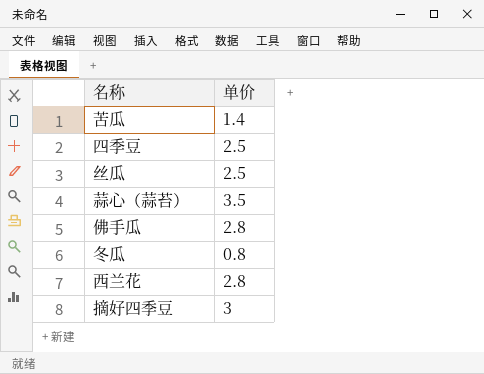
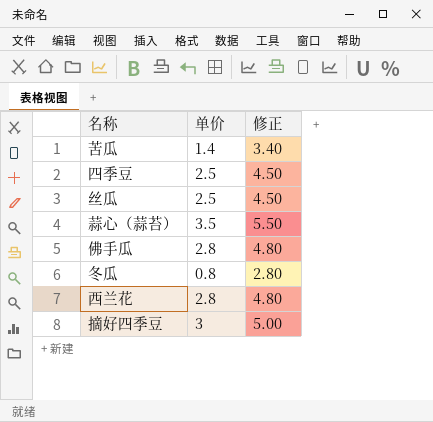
column 修正 | formula: none -> [单价] + 2

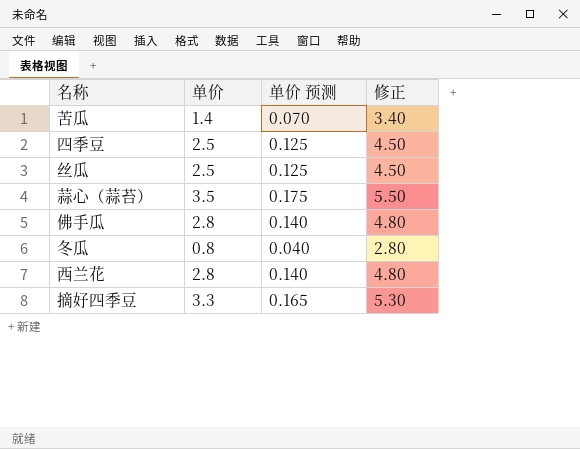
column 单价 预测 | formula: none -> [单价] * 0.05
摘好四季豆 | 单价: 3 -> 3.3
摘好四季豆 | 修正: 5.00 -> 5.30

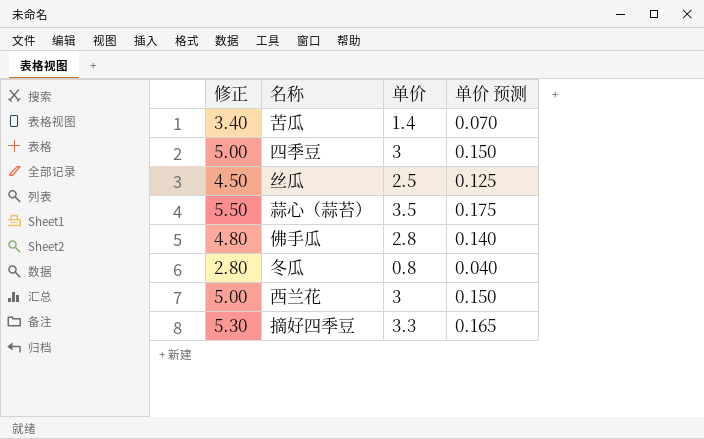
column 修正 | position: 4 -> 1
四季豆 | 修正: 4.50 -> 5.00
四季豆 | 单价: 2.5 -> 3
四季豆 | 单价 预测: 0.125 -> 0.150
西兰花 | 修正: 4.80 -> 5.00
西兰花 | 单价: 2.8 -> 3
西兰花 | 单价 预测: 0.140 -> 0.150

